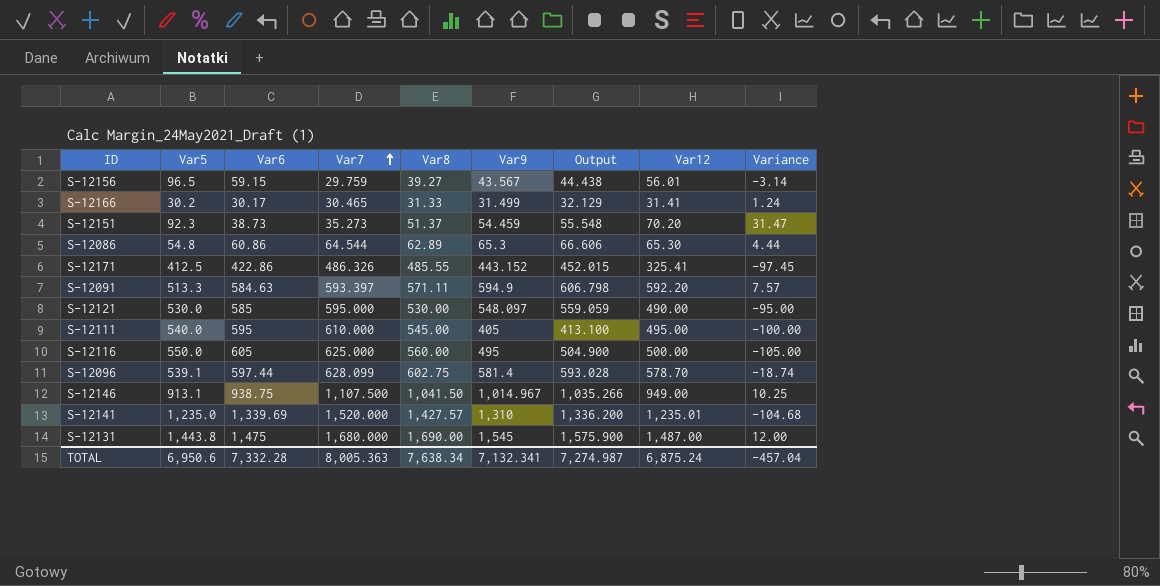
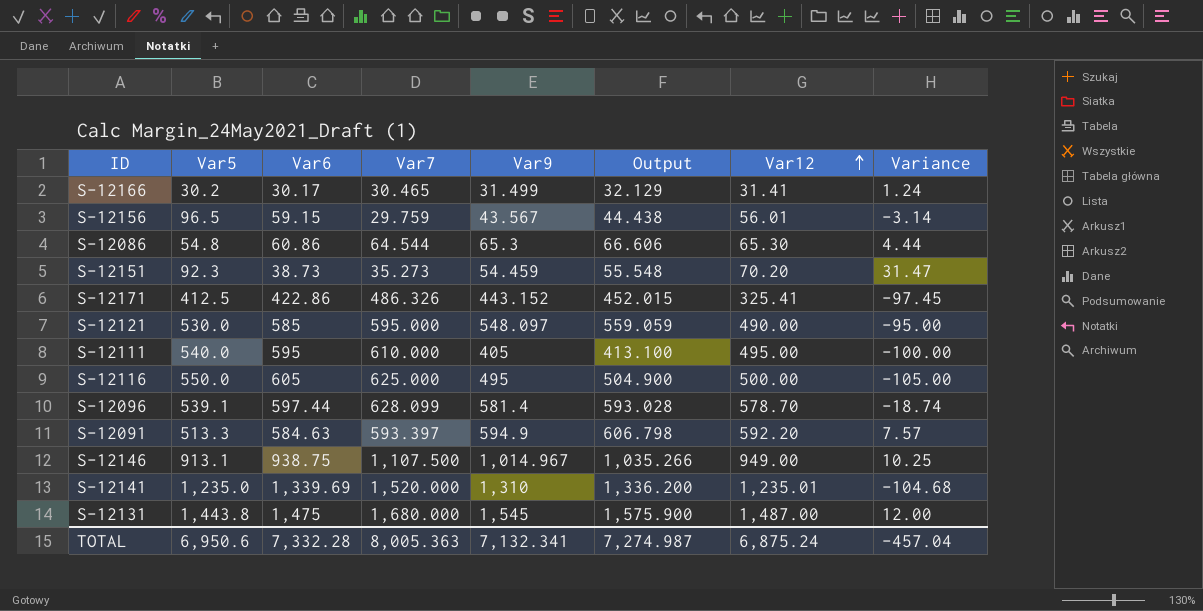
row order: Var7 ascending -> Var12 ascending
column Var8 | position: 5 -> none

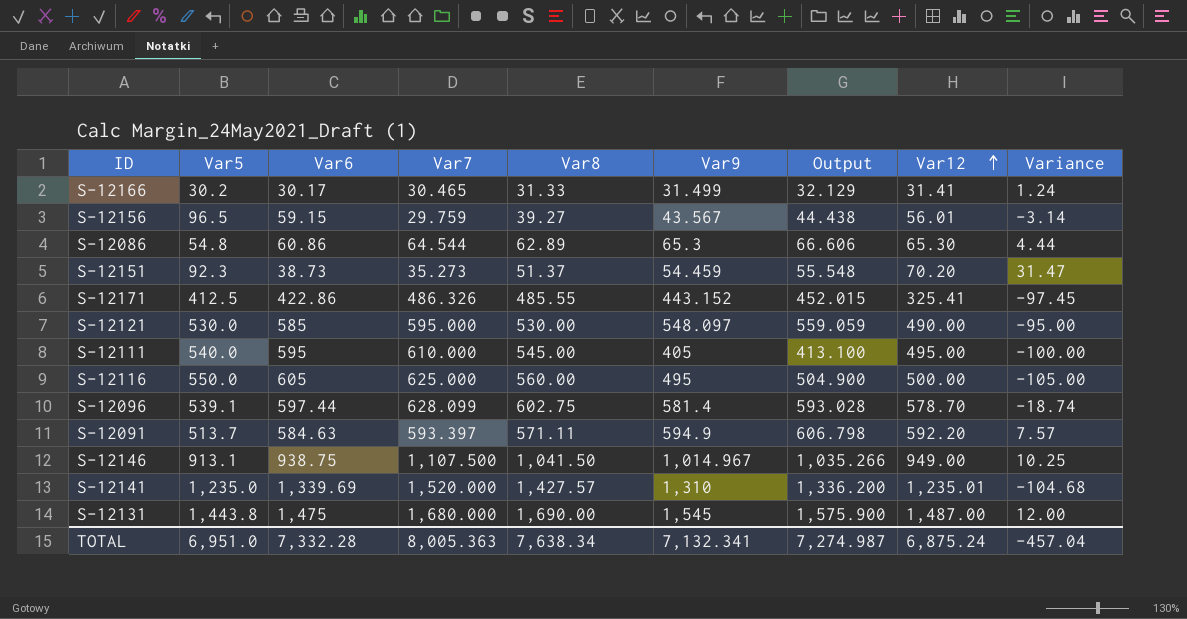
column Var8 | position: none -> 5
S-12091 | Var5: 513.3 -> 513.7
TOTAL | Var5: 6,950.6 -> 6,951.0

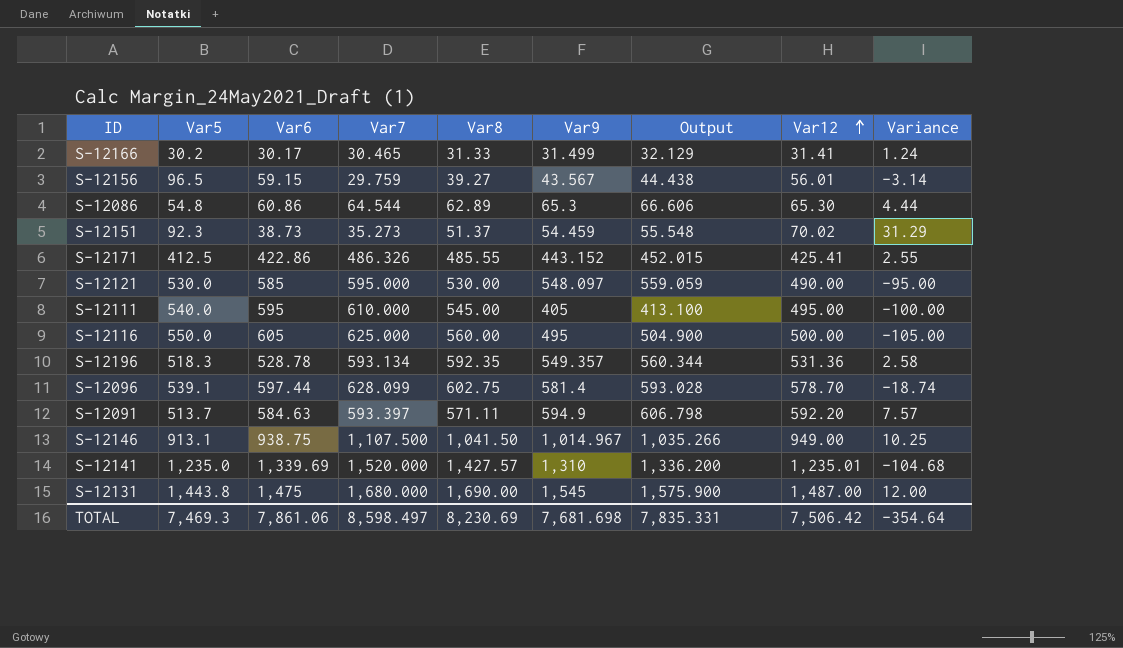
S-12151 | Var12: 70.20 -> 70.02
S-12151 | Variance: 31.47 -> 31.29
S-12171 | Var12: 325.41 -> 425.41
S-12171 | Variance: -97.45 -> 2.55
row S-12196: none -> 518.3 | 528.78 | 593.134 | 592.35 | 549.357 | 560.344 | 531.36 | 2.58
TOTAL | Var5: 6,951.0 -> 7,469.3
TOTAL | Var6: 7,332.28 -> 7,861.06
TOTAL | Var7: 8,005.363 -> 8,598.497
TOTAL | Var8: 7,638.34 -> 8,230.69
TOTAL | Var9: 7,132.341 -> 7,681.698
TOTAL | Output: 7,274.987 -> 7,835.331
TOTAL | Var12: 6,875.24 -> 7,506.42
TOTAL | Variance: -457.04 -> -354.64

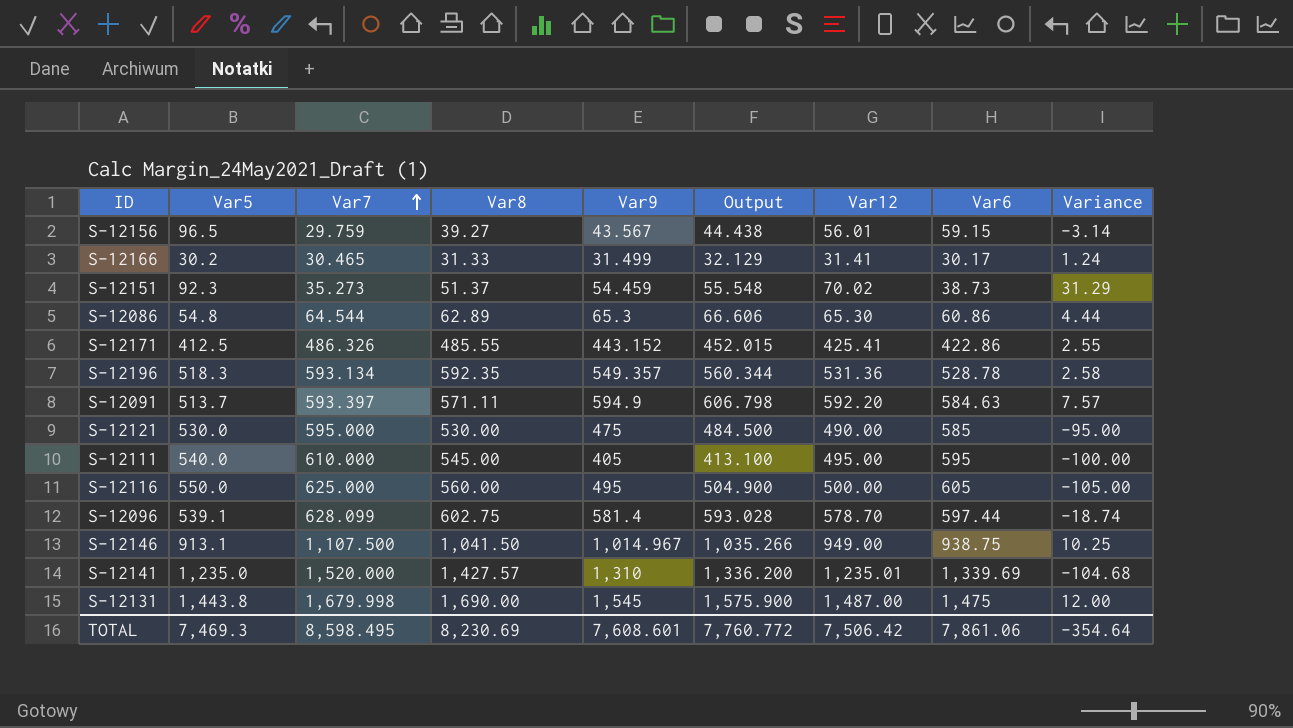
row order: Var12 ascending -> Var7 ascending
column Var6 | position: 3 -> 8
S-12121 | Var9: 548.097 -> 475
S-12121 | Output: 559.059 -> 484.500
S-12131 | Var7: 1,680.000 -> 1,679.998
TOTAL | Var7: 8,598.497 -> 8,598.495
TOTAL | Var9: 7,681.698 -> 7,608.601
TOTAL | Output: 7,835.331 -> 7,760.772

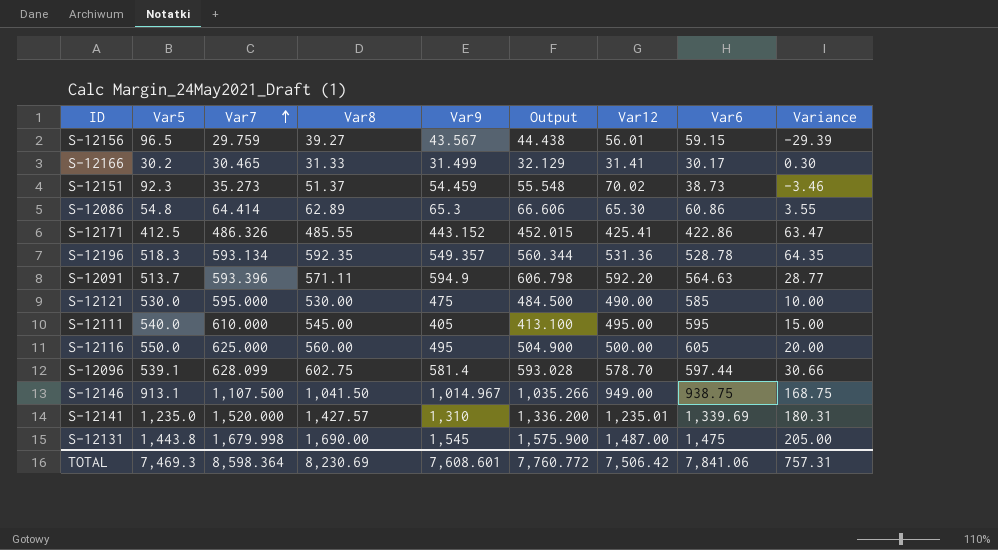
column Variance | formula: [Var12] - [Var6] -> [Var7] - [Var6]
S-12086 | Var7: 64.544 -> 64.414
S-12091 | Var7: 593.397 -> 593.396
S-12091 | Var6: 584.63 -> 564.63
TOTAL | Var7: 8,598.495 -> 8,598.364
TOTAL | Var6: 7,861.06 -> 7,841.06
TOTAL | Variance: -354.64 -> 757.31

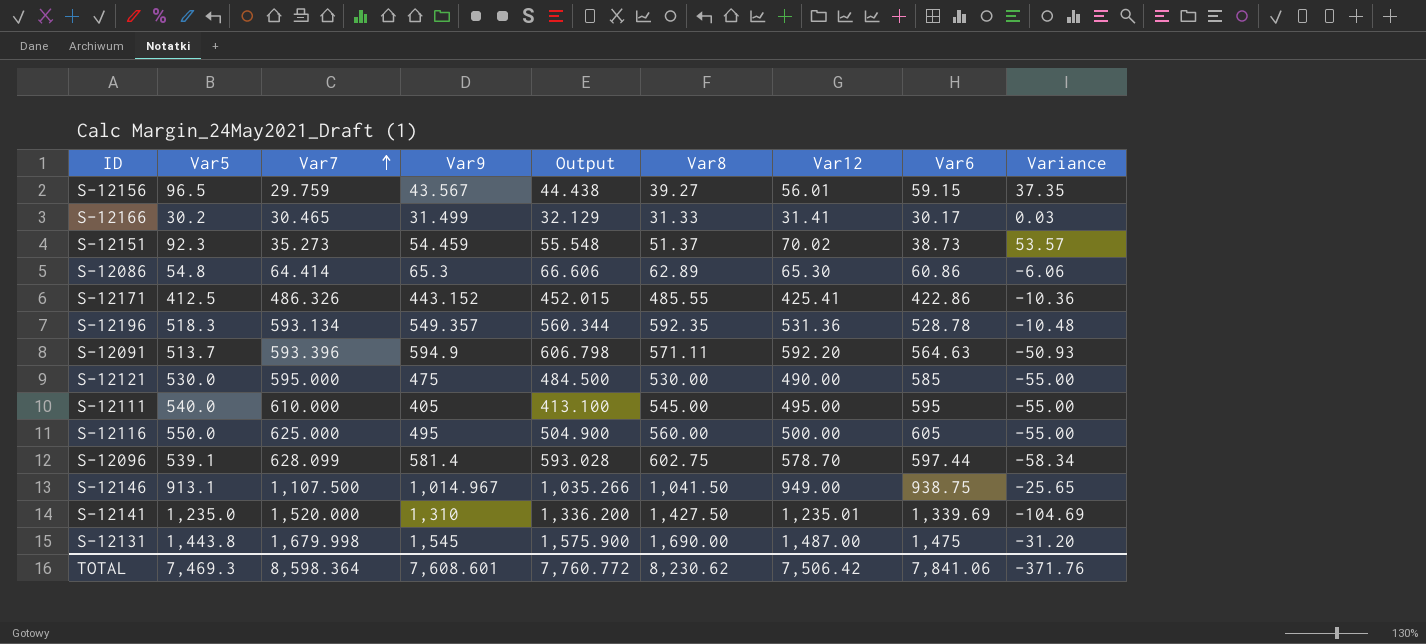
column Var8 | position: 4 -> 6
column Variance | formula: [Var7] - [Var6] -> [Var5] - [Var6]
S-12141 | Var8: 1,427.57 -> 1,427.50
TOTAL | Var8: 8,230.69 -> 8,230.62
TOTAL | Variance: 757.31 -> -371.76

